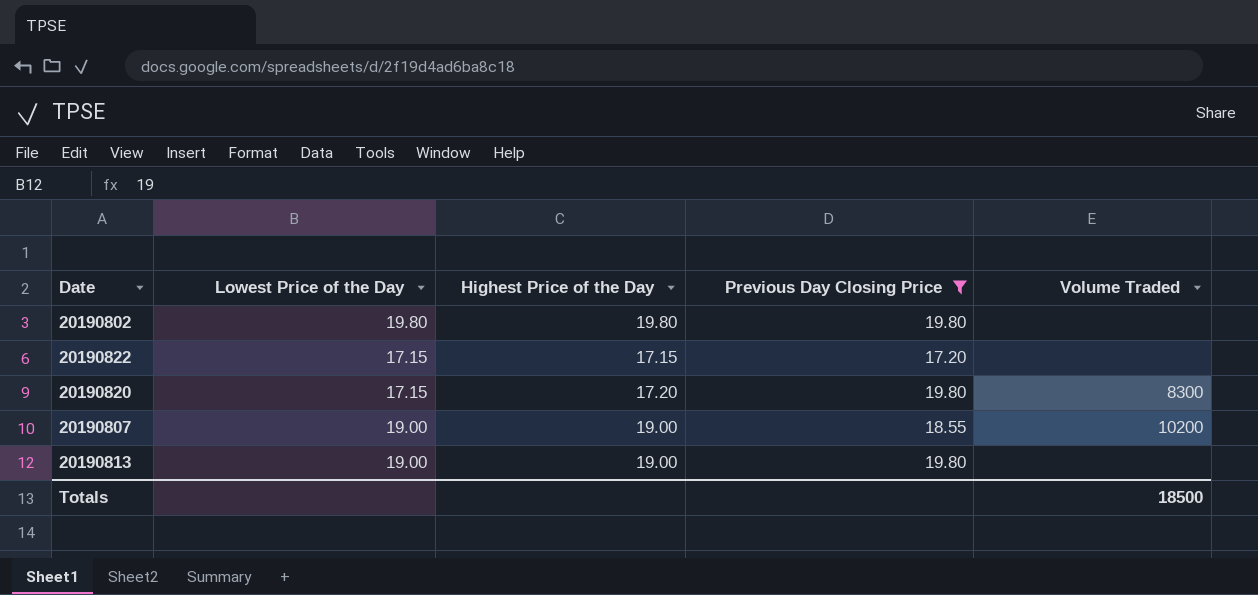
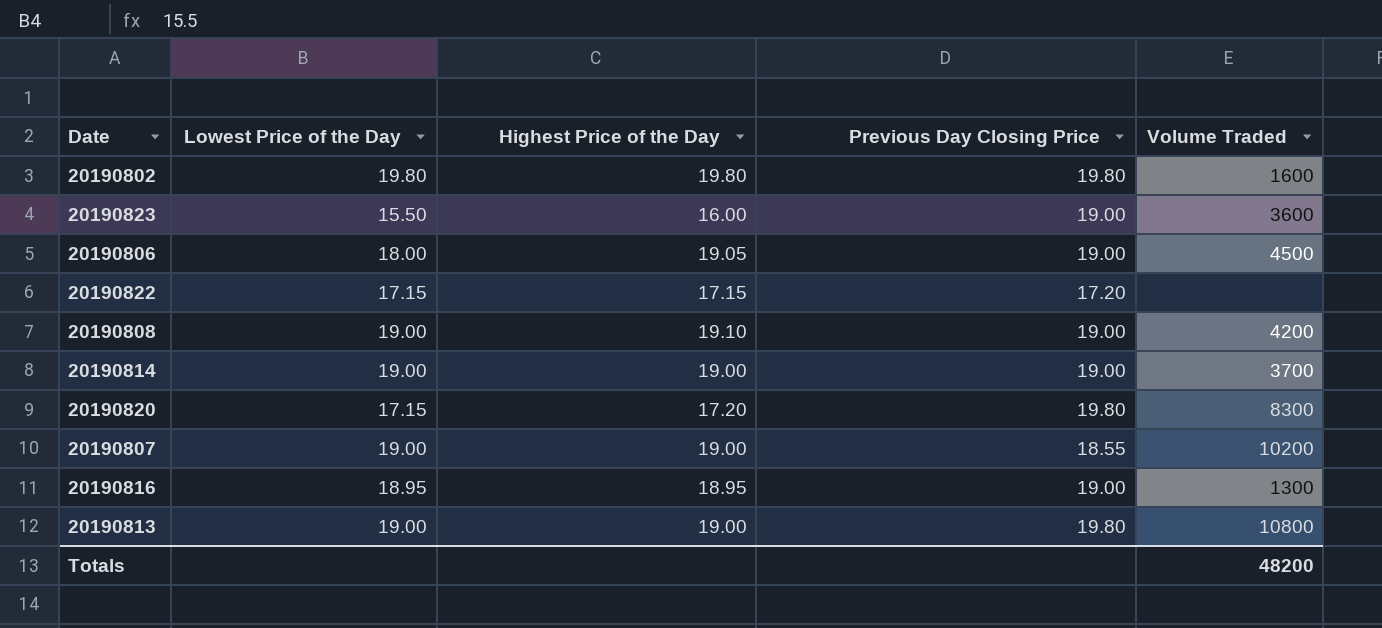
filter: Previous Day Closing Price != 19.00 -> none
20190802 | Volume Traded: none -> 1600
20190813 | Volume Traded: none -> 10800
Totals | Volume Traded: 18500 -> 48200

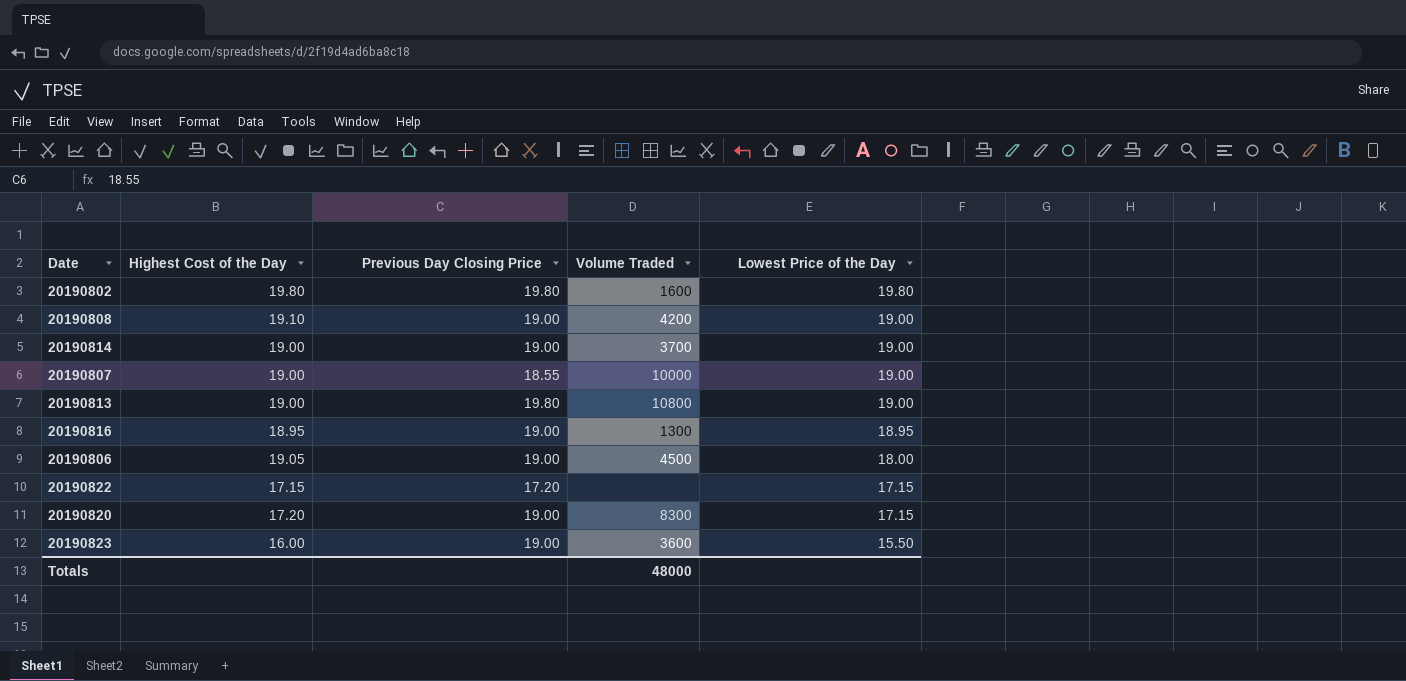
row order: none -> Lowest Price of the Day descending
column name: Highest Price of the Day -> Highest Cost of the Day
column Lowest Price of the Day | position: 2 -> 5
20190807 | Volume Traded: 10200 -> 10000
20190820 | Previous Day Closing Price: 19.80 -> 19.00
Totals | Volume Traded: 48200 -> 48000

